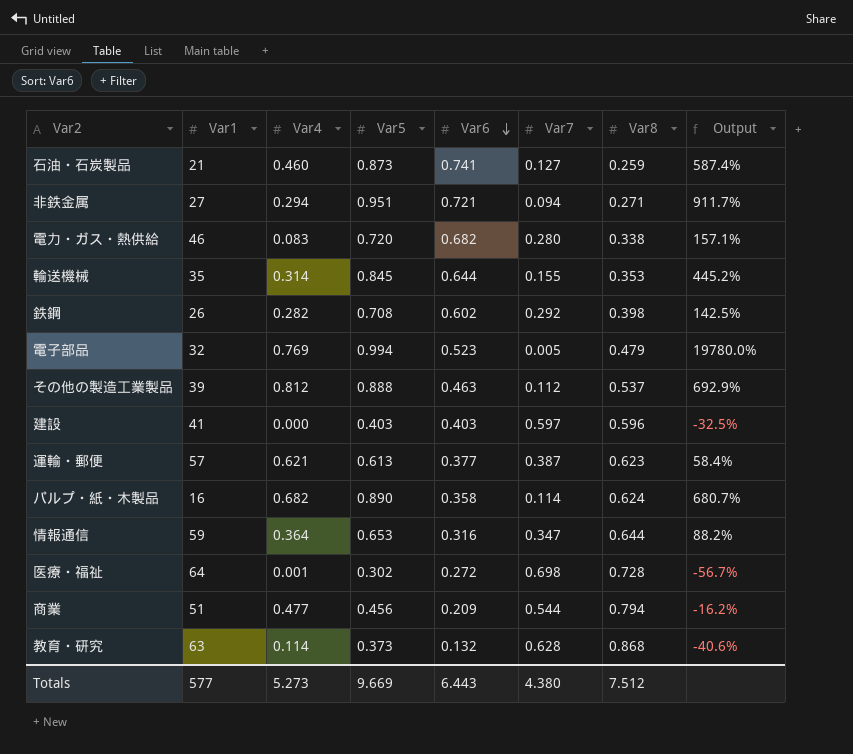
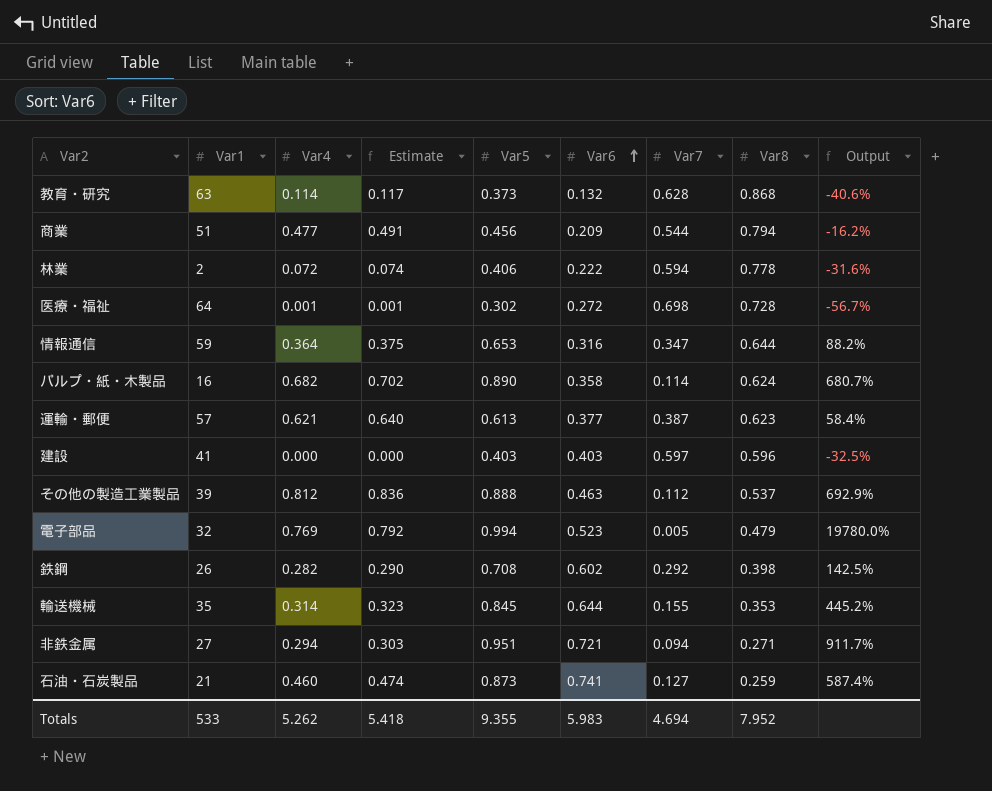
row order: Var6 descending -> Var6 ascending
column Estimate | formula: none -> [Var4] * 1.03
row 電力・ガス・熱供給: 46 | 0.083 | 0.720 | 0.682 | 0.280 | 0.338 | 157.1% -> none
row 林業: none -> 2 | 0.072 | 0.074 | 0.406 | 0.222 | 0.594 | 0.778 | -31.6%
Totals | Var1: 577 -> 533
Totals | Var4: 5.273 -> 5.262
Totals | Var5: 9.669 -> 9.355
Totals | Var6: 6.443 -> 5.983
Totals | Var7: 4.380 -> 4.694
Totals | Var8: 7.512 -> 7.952

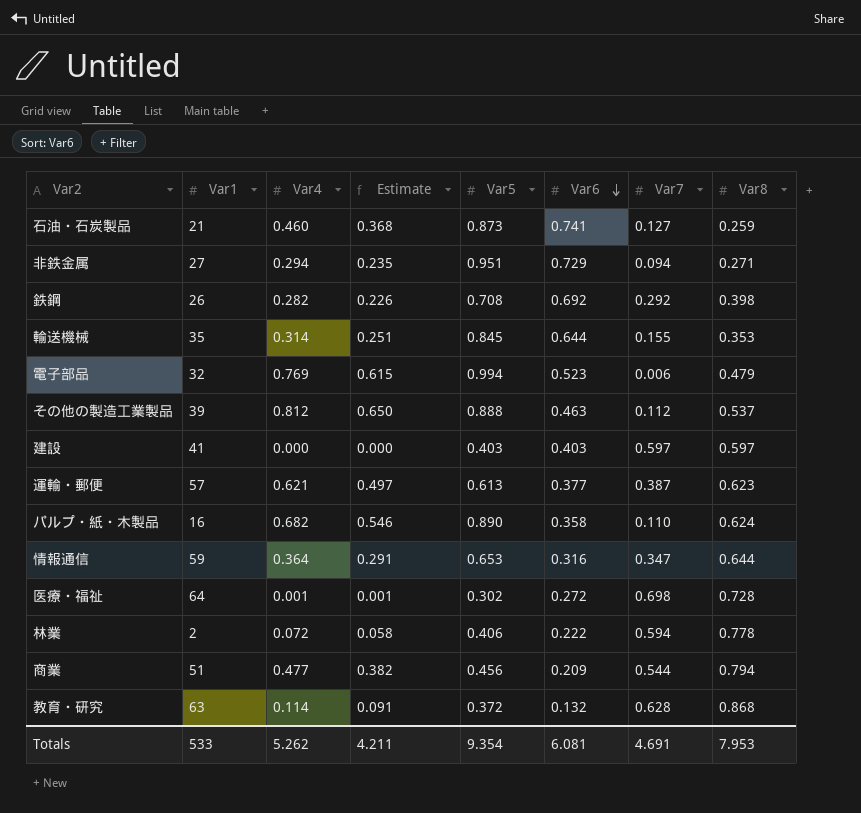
row order: Var6 ascending -> Var6 descending
column Output | formula: ([Var5] - [Var7]) / [Var7] -> none
column Estimate | formula: [Var4] * 1.03 -> [Var4] * 0.8
非鉄金属 | Var6: 0.721 -> 0.729
鉄鋼 | Var6: 0.602 -> 0.692
電子部品 | Var7: 0.005 -> 0.006
建設 | Var8: 0.596 -> 0.597
パルプ・紙・木製品 | Var7: 0.114 -> 0.110
教育・研究 | Var5: 0.373 -> 0.372
Totals | Estimate: 5.418 -> 4.211
Totals | Var5: 9.355 -> 9.354
Totals | Var6: 5.983 -> 6.081
Totals | Var7: 4.694 -> 4.691
Totals | Var8: 7.952 -> 7.953

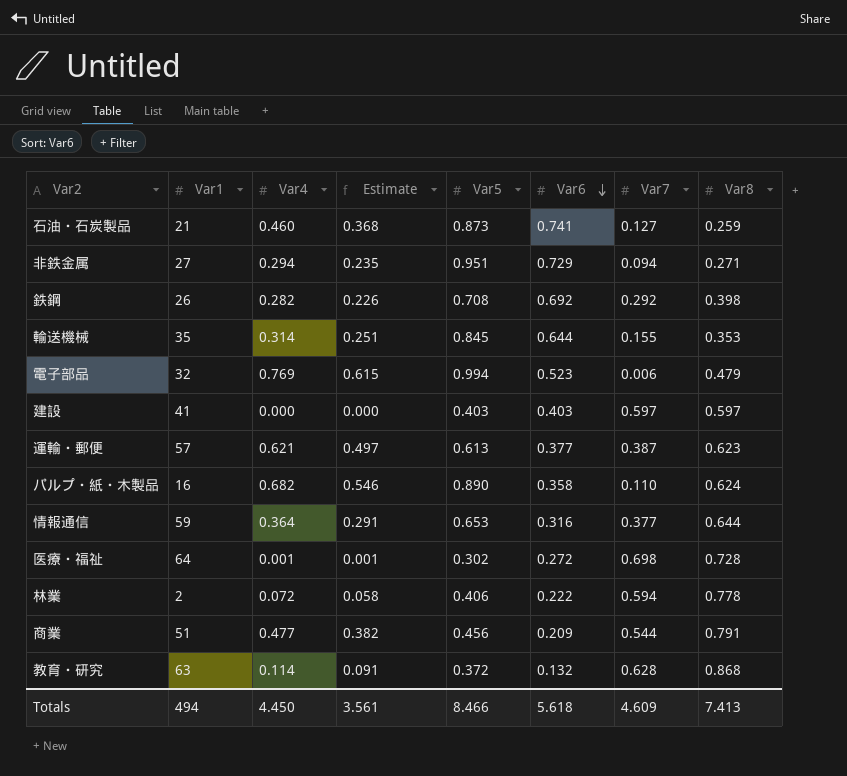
row その他の製造工業製品: 39 | 0.812 | 0.650 | 0.888 | 0.463 | 0.112 | 0.537 -> none
情報通信 | Var7: 0.347 -> 0.377
商業 | Var8: 0.794 -> 0.791
Totals | Var1: 533 -> 494
Totals | Var4: 5.262 -> 4.450
Totals | Estimate: 4.211 -> 3.561
Totals | Var5: 9.354 -> 8.466
Totals | Var6: 6.081 -> 5.618
Totals | Var7: 4.691 -> 4.609
Totals | Var8: 7.953 -> 7.413

